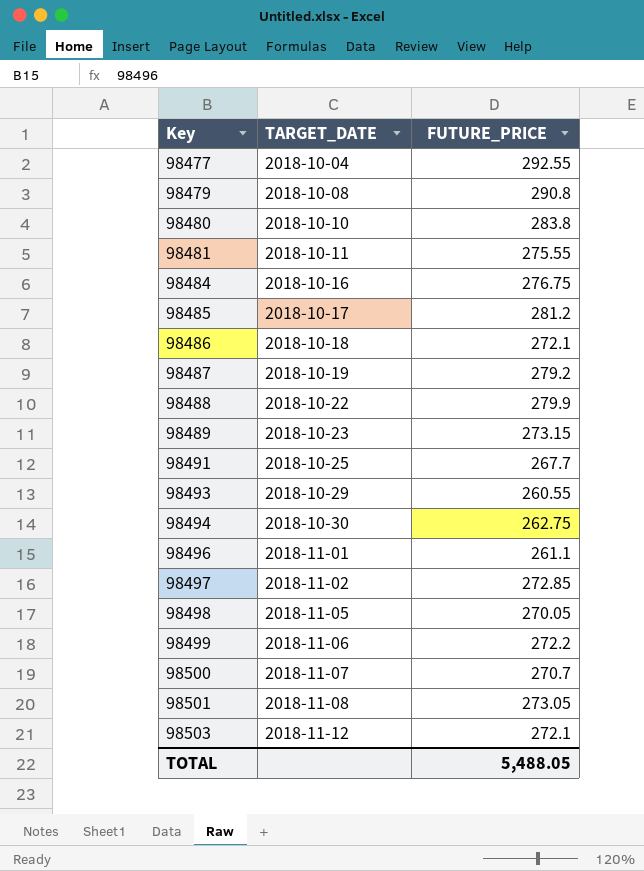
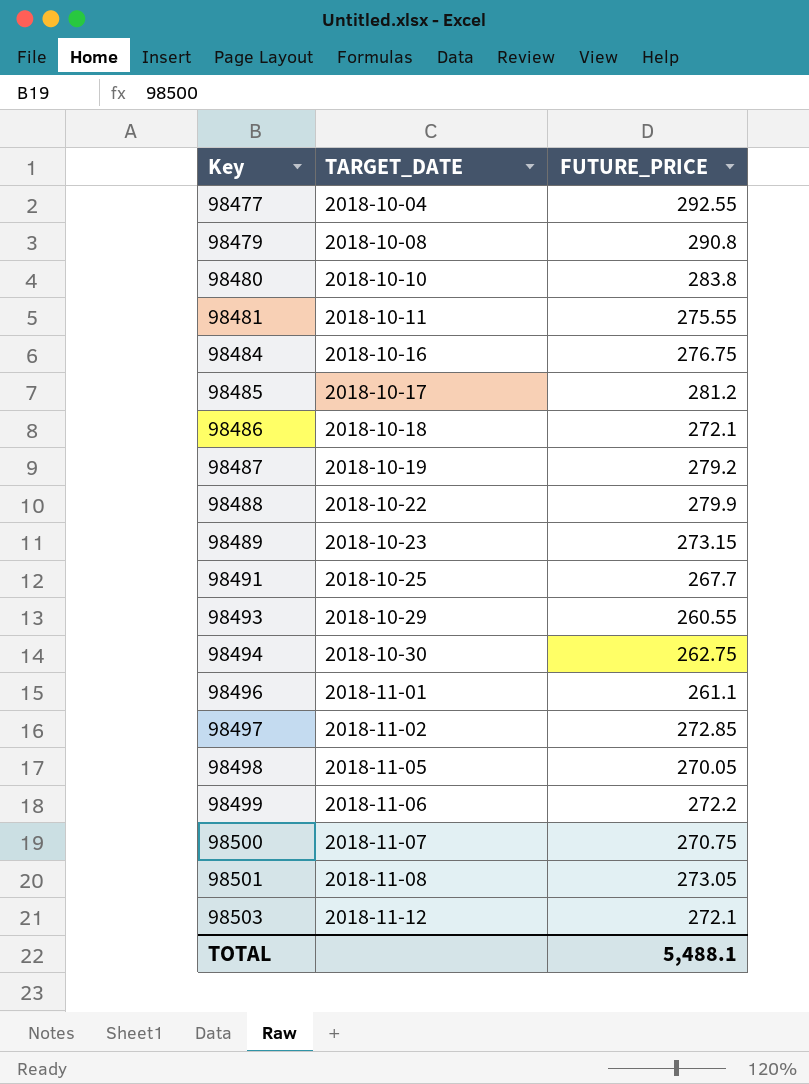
98500 | FUTURE_PRICE: 270.7 -> 270.75
TOTAL | FUTURE_PRICE: 5,488.05 -> 5,488.1

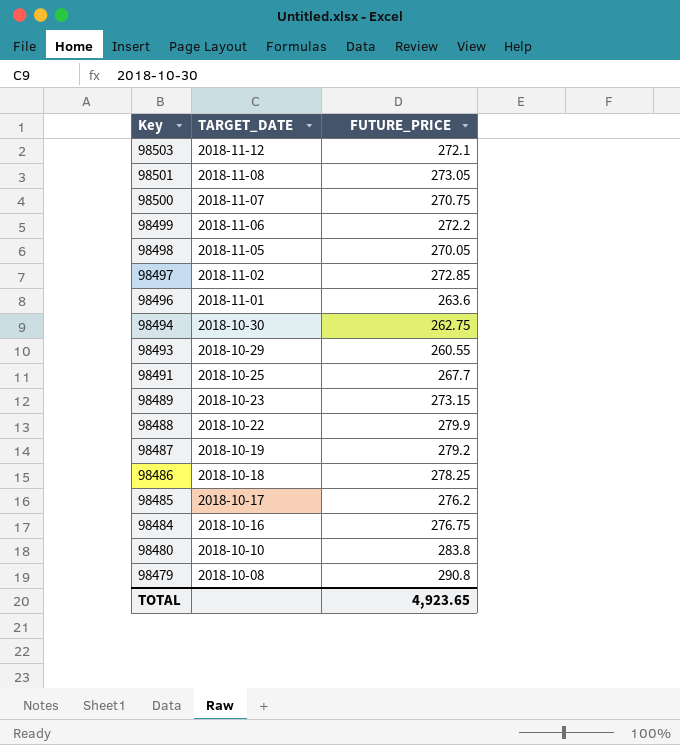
row order: Key ascending -> Key descending
row 98477: 2018-10-04 | 292.55 -> none
row 98481: 2018-10-11 | 275.55 -> none
98496 | FUTURE_PRICE: 261.1 -> 263.6
98486 | FUTURE_PRICE: 272.1 -> 278.25
98485 | FUTURE_PRICE: 281.2 -> 276.2
TOTAL | FUTURE_PRICE: 5,488.1 -> 4,923.65

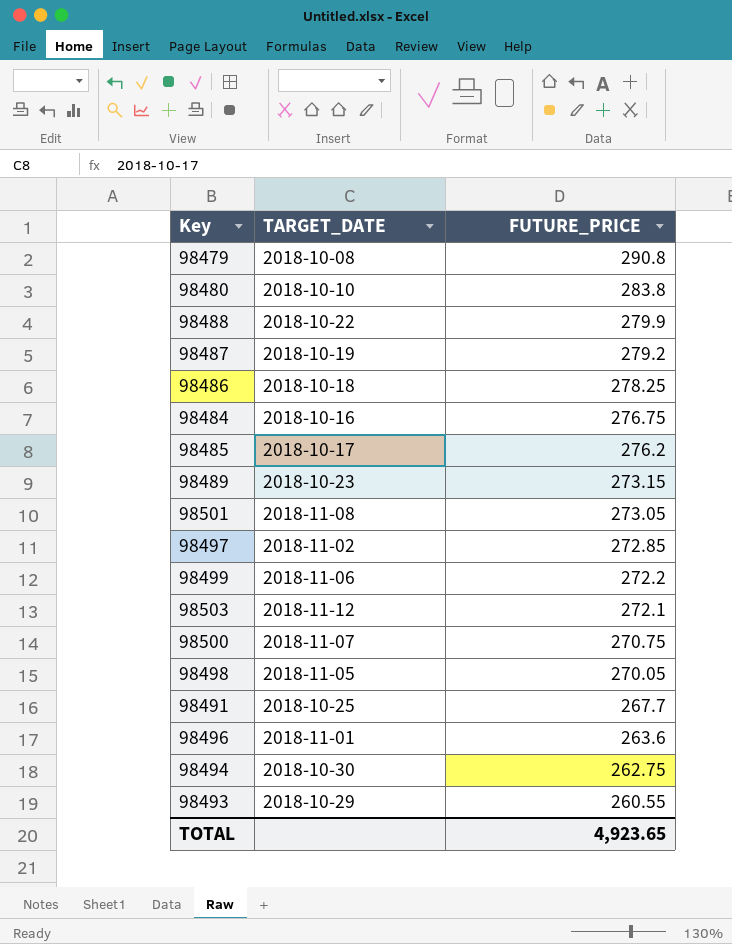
row order: Key descending -> FUTURE_PRICE descending

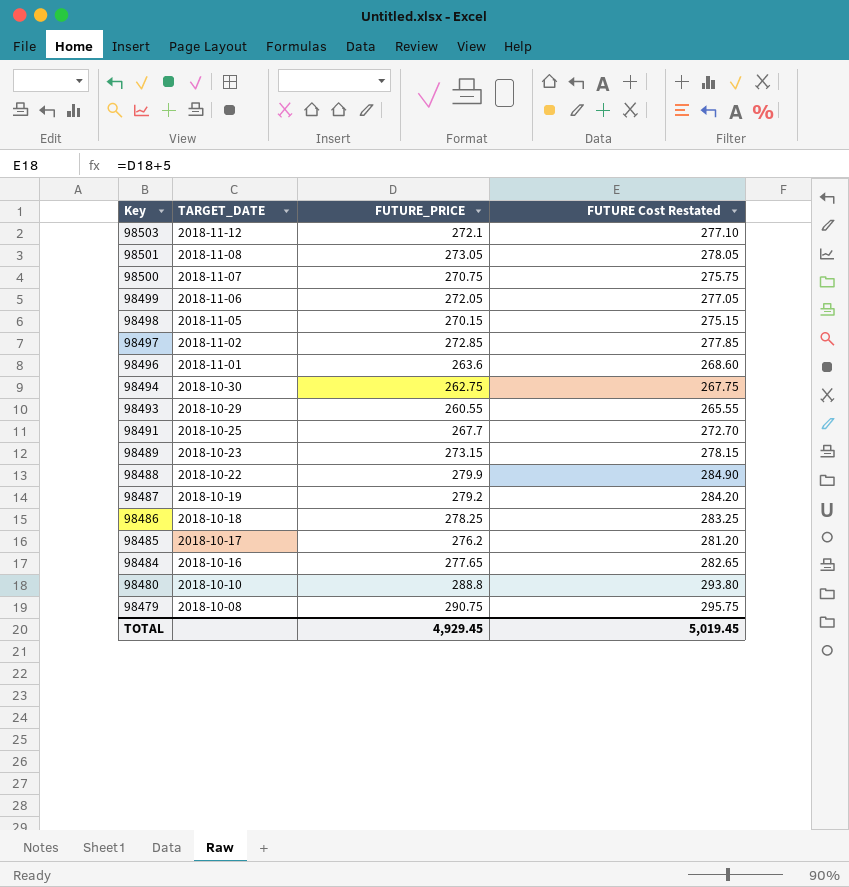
row order: FUTURE_PRICE descending -> Key descending
column FUTURE Cost Restated | formula: none -> [FUTURE_PRICE] + 5
98499 | FUTURE_PRICE: 272.2 -> 272.05
98498 | FUTURE_PRICE: 270.05 -> 270.15
98484 | FUTURE_PRICE: 276.75 -> 277.65
98480 | FUTURE_PRICE: 283.8 -> 288.8
98479 | FUTURE_PRICE: 290.8 -> 290.75
TOTAL | FUTURE_PRICE: 4,923.65 -> 4,929.45

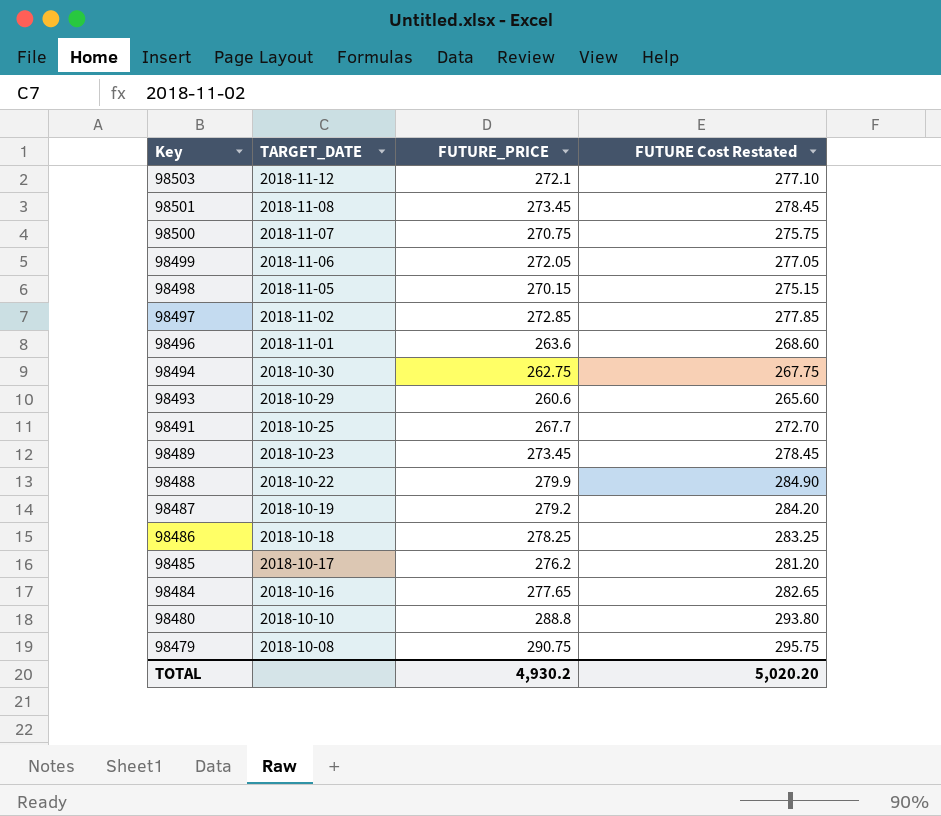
98501 | FUTURE_PRICE: 273.05 -> 273.45
98501 | FUTURE Cost Restated: 278.05 -> 278.45
98493 | FUTURE_PRICE: 260.55 -> 260.6
98493 | FUTURE Cost Restated: 265.55 -> 265.60
98489 | FUTURE_PRICE: 273.15 -> 273.45
98489 | FUTURE Cost Restated: 278.15 -> 278.45
TOTAL | FUTURE_PRICE: 4,929.45 -> 4,930.2
TOTAL | FUTURE Cost Restated: 5,019.45 -> 5,020.20

